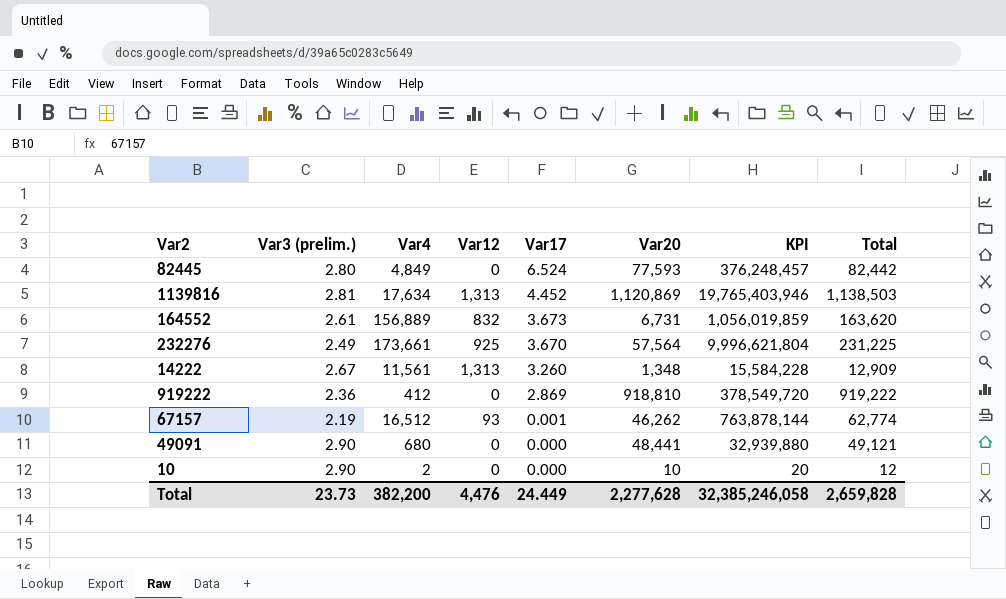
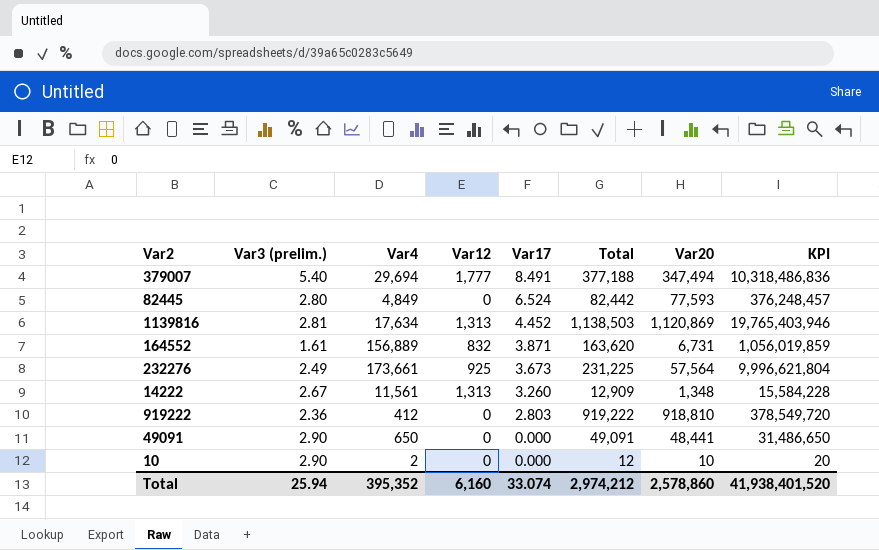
column Total | position: 8 -> 6
row 67157: 2.19 | 16,512 | 93 | 0.001 | 46,262 | 763,878,144 | 62,774 -> none
row 379007: none -> 5.40 | 29,694 | 1,777 | 8.491 | 377,188 | 347,494 | 10,318,486,836
164552 | Var3 (prelim.): 2.61 -> 1.61
164552 | Var17: 3.673 -> 3.871
232276 | Var17: 3.670 -> 3.673
919222 | Var17: 2.869 -> 2.803
49091 | Var4: 680 -> 650
49091 | Total: 49,121 -> 49,091
49091 | KPI: 32,939,880 -> 31,486,650
Total | Var3 (prelim.): 23.73 -> 25.94
Total | Var4: 382,200 -> 395,352
Total | Var12: 4,476 -> 6,160
Total | Var17: 24.449 -> 33.074
Total | Total: 2,659,828 -> 2,974,212
Total | Var20: 2,277,628 -> 2,578,860
Total | KPI: 32,385,246,058 -> 41,938,401,520

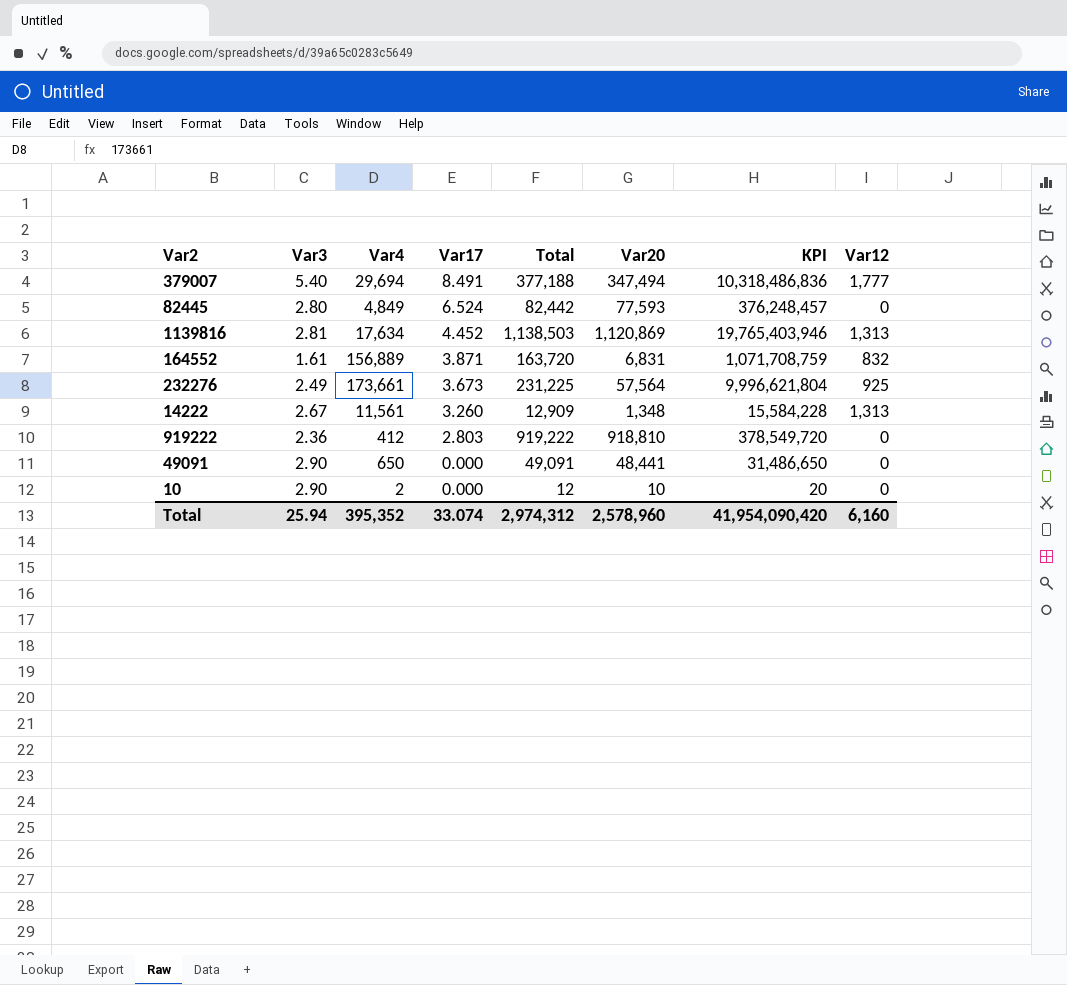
column name: Var3 (prelim.) -> Var3
column Var12 | position: 4 -> 8
164552 | Total: 163,620 -> 163,720
164552 | Var20: 6,731 -> 6,831
164552 | KPI: 1,056,019,859 -> 1,071,708,759
Total | Total: 2,974,212 -> 2,974,312
Total | Var20: 2,578,860 -> 2,578,960
Total | KPI: 41,938,401,520 -> 41,954,090,420

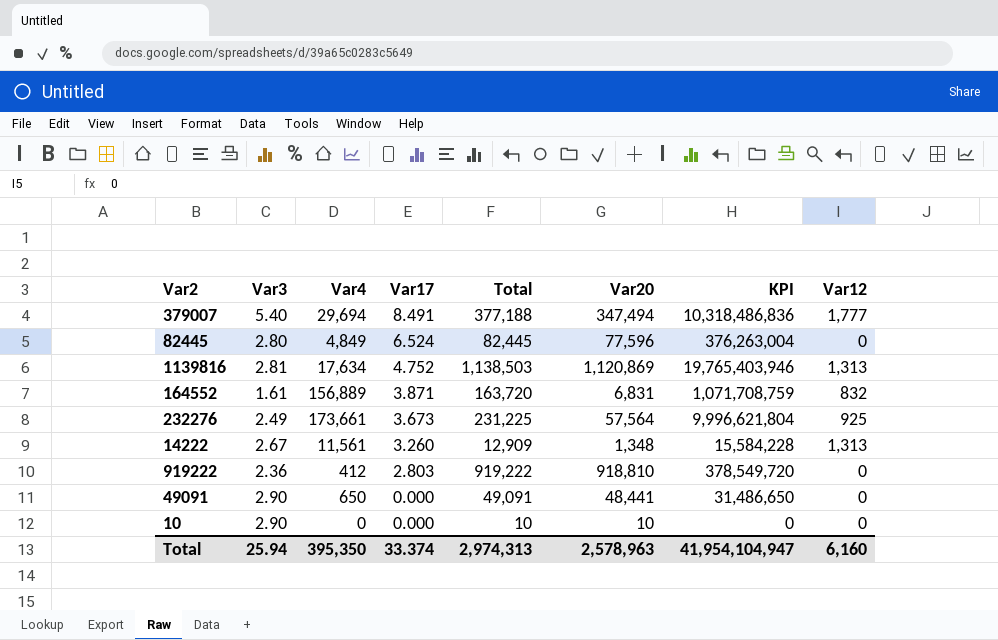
82445 | Total: 82,442 -> 82,445
82445 | Var20: 77,593 -> 77,596
82445 | KPI: 376,248,457 -> 376,263,004
1139816 | Var17: 4.452 -> 4.752
10 | Var4: 2 -> 0
10 | Total: 12 -> 10
10 | KPI: 20 -> 0
Total | Var4: 395,352 -> 395,350
Total | Var17: 33.074 -> 33.374
Total | Total: 2,974,312 -> 2,974,313
Total | Var20: 2,578,960 -> 2,578,963
Total | KPI: 41,954,090,420 -> 41,954,104,947

